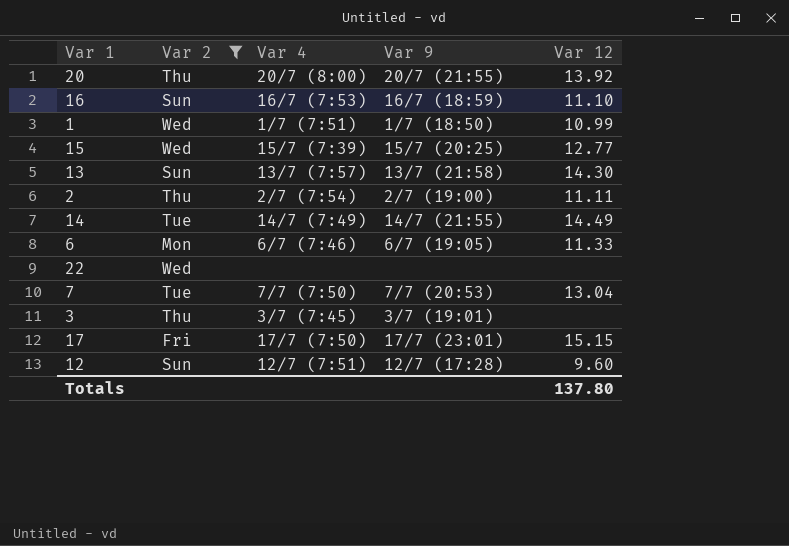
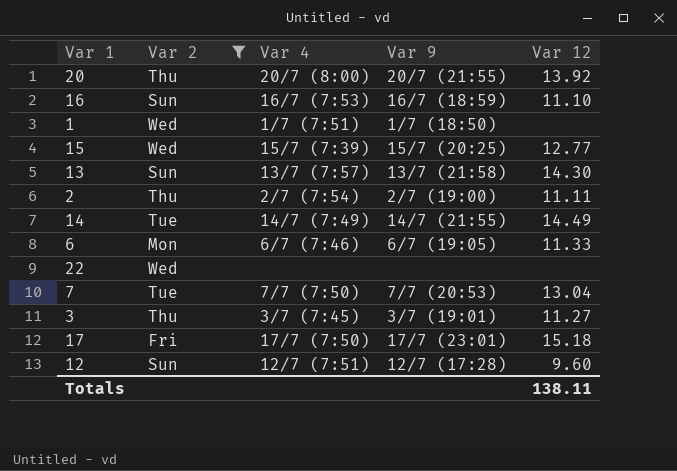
1 | Var 12: 10.99 -> none
3 | Var 12: none -> 11.27
17 | Var 12: 15.15 -> 15.18
Totals | Var 12: 137.80 -> 138.11

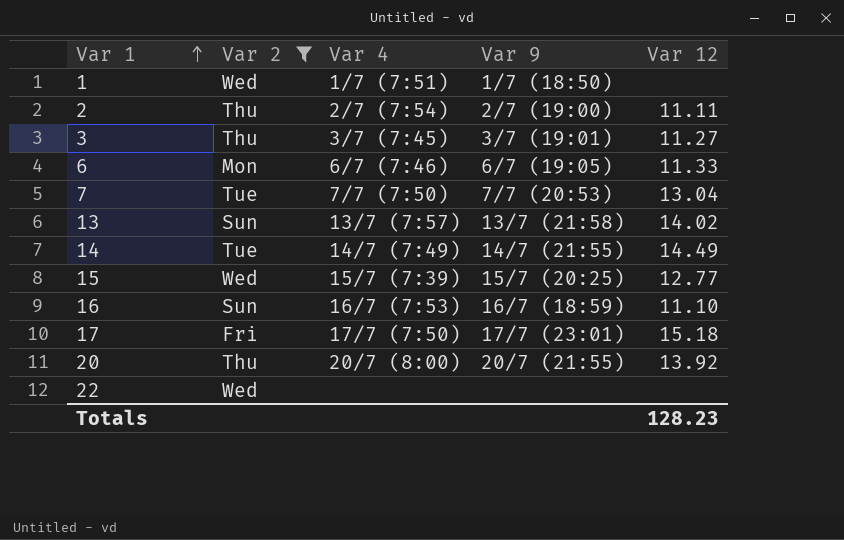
row order: none -> Var 1 ascending
row 12: Sun | 12/7 (7:51) | 12/7 (17:28) | 9.60 -> none
13 | Var 12: 14.30 -> 14.02
Totals | Var 12: 138.11 -> 128.23

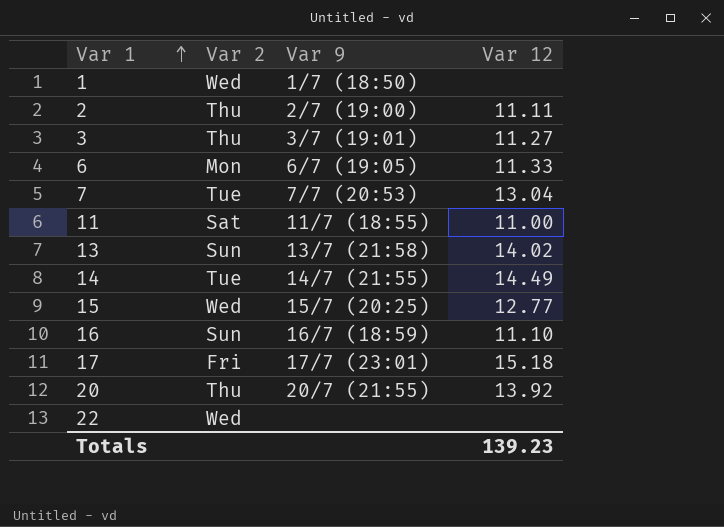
filter: Var 2 != Sat -> none
column Var 4 | position: 3 -> none
Totals | Var 12: 128.23 -> 139.23

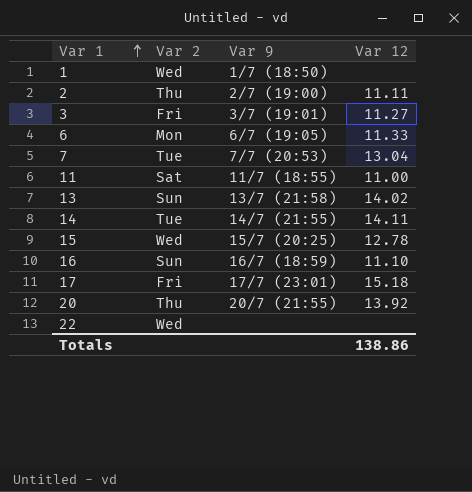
3 | Var 2: Thu -> Fri
14 | Var 12: 14.49 -> 14.11
15 | Var 12: 12.77 -> 12.78
Totals | Var 12: 139.23 -> 138.86

